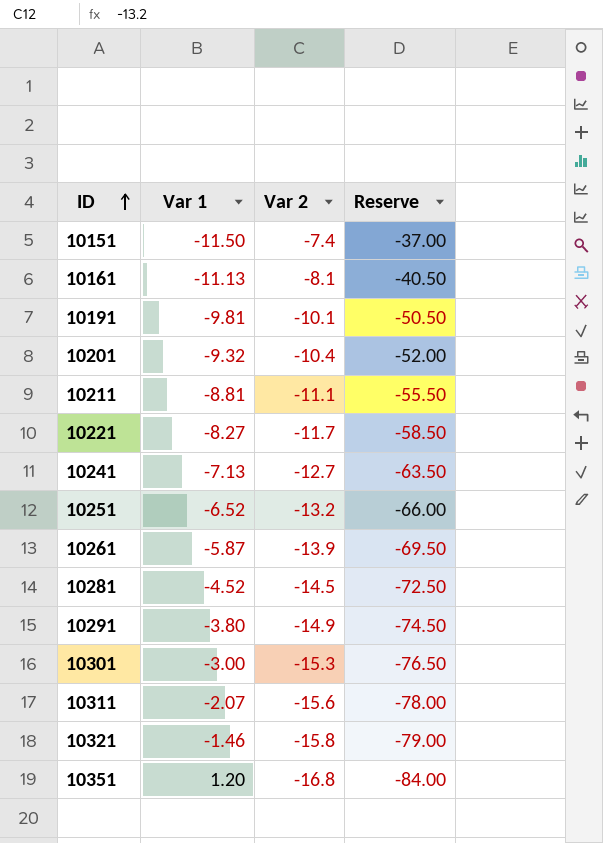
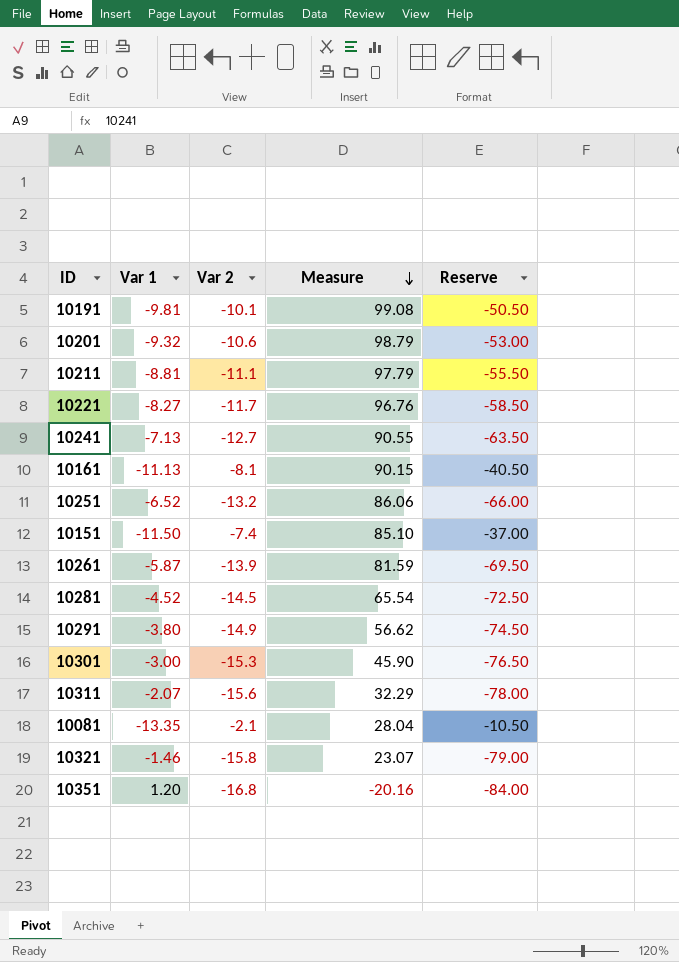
row order: ID ascending -> Measure descending
column Measure | formula: none -> [Var 1] * [Var 2]
10201 | Var 2: -10.4 -> -10.6
10201 | Reserve: -52.00 -> -53.00
row 10081: none -> -13.35 | -2.1 | 28.04 | -10.50

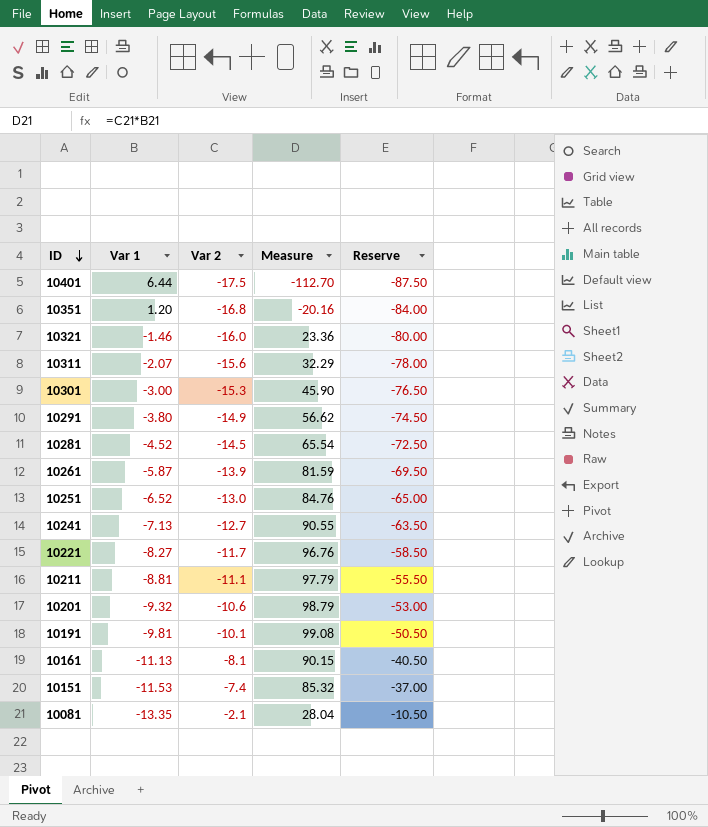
row order: Measure descending -> ID descending
row 10401: none -> 6.44 | -17.5 | -112.70 | -87.50
10321 | Var 2: -15.8 -> -16.0
10321 | Measure: 23.07 -> 23.36
10321 | Reserve: -79.00 -> -80.00
10251 | Var 2: -13.2 -> -13.0
10251 | Measure: 86.06 -> 84.76
10251 | Reserve: -66.00 -> -65.00
10151 | Var 1: -11.50 -> -11.53
10151 | Measure: 85.10 -> 85.32

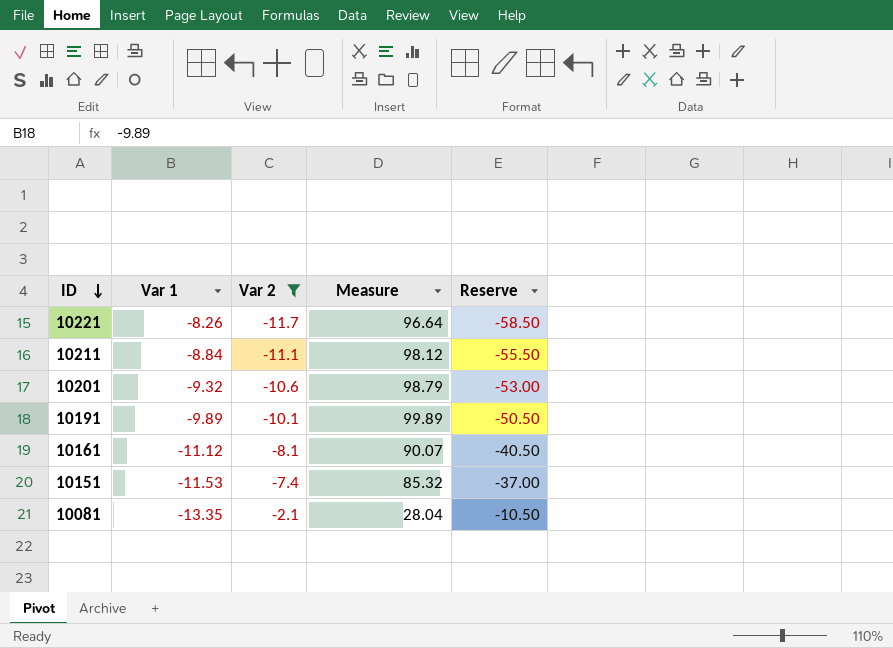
filter: none -> Var 2 >= -11.7
10221 | Var 1: -8.27 -> -8.26
10221 | Measure: 96.76 -> 96.64
10211 | Var 1: -8.81 -> -8.84
10211 | Measure: 97.79 -> 98.12
10191 | Var 1: -9.81 -> -9.89
10191 | Measure: 99.08 -> 99.89
10161 | Var 1: -11.13 -> -11.12
10161 | Measure: 90.15 -> 90.07

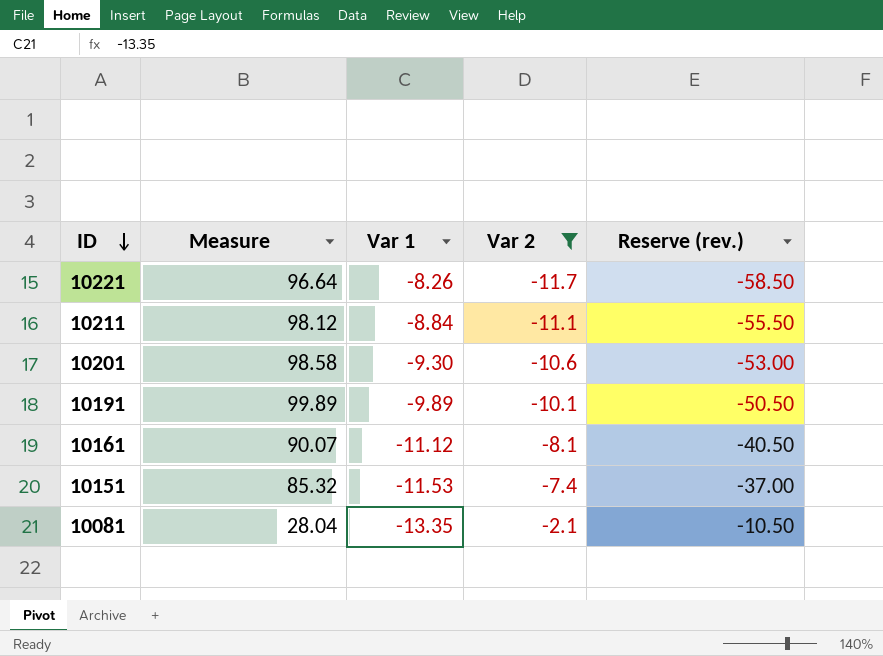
column Measure | position: 4 -> 2
column name: Reserve -> Reserve (rev.)
10201 | Measure: 98.79 -> 98.58
10201 | Var 1: -9.32 -> -9.30

